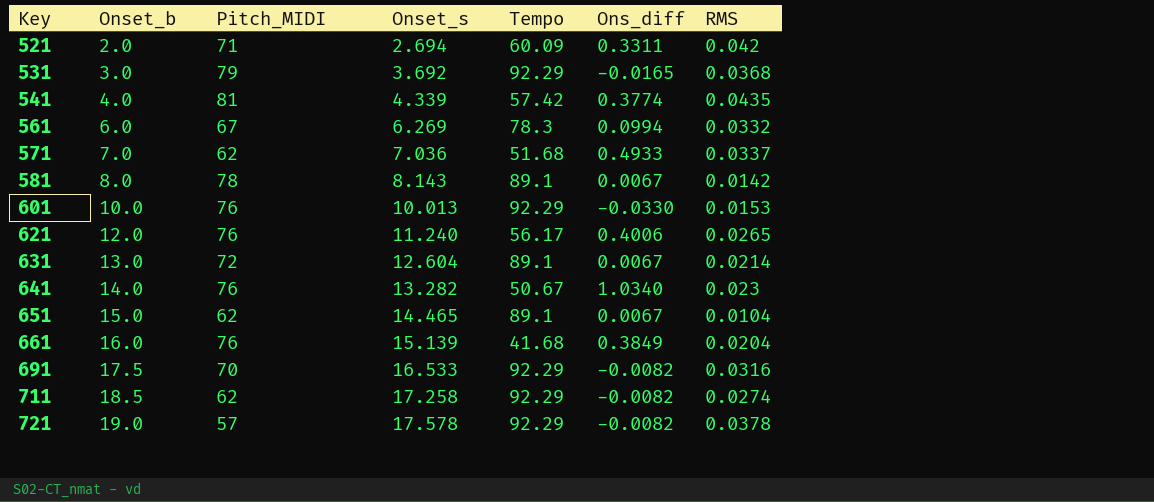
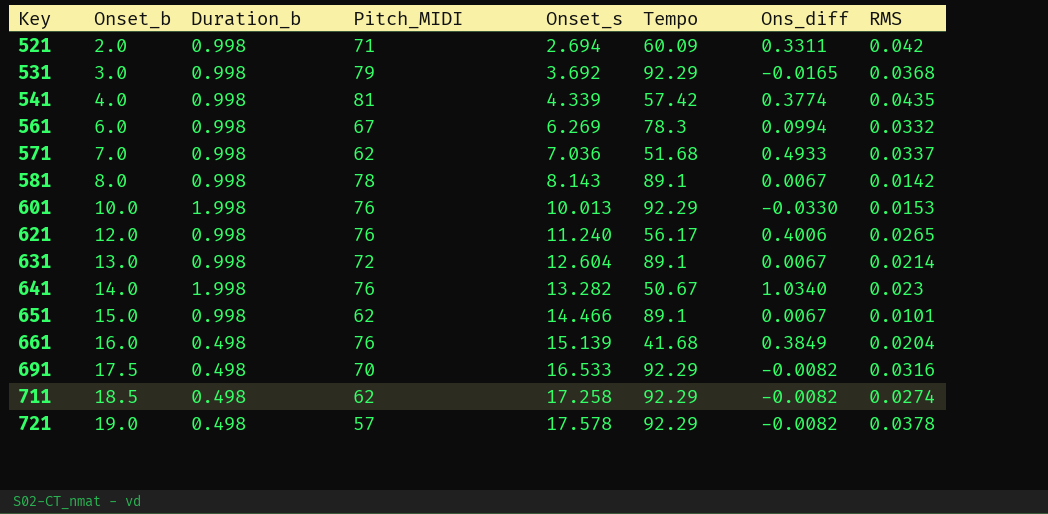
column Duration_b | position: none -> 3
651 | Onset_s: 14.465 -> 14.466
651 | RMS: 0.0104 -> 0.0101

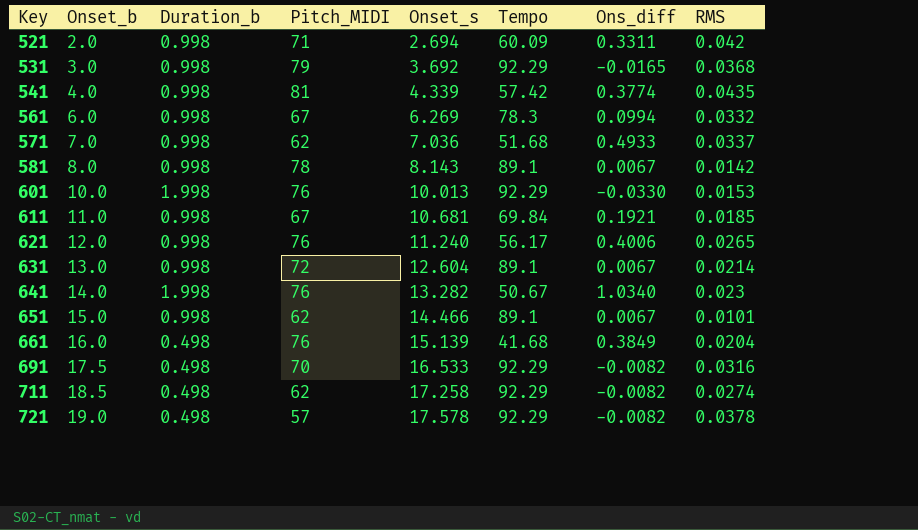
row 611: none -> 11.0 | 0.998 | 67 | 10.681 | 69.84 | 0.1921 | 0.0185

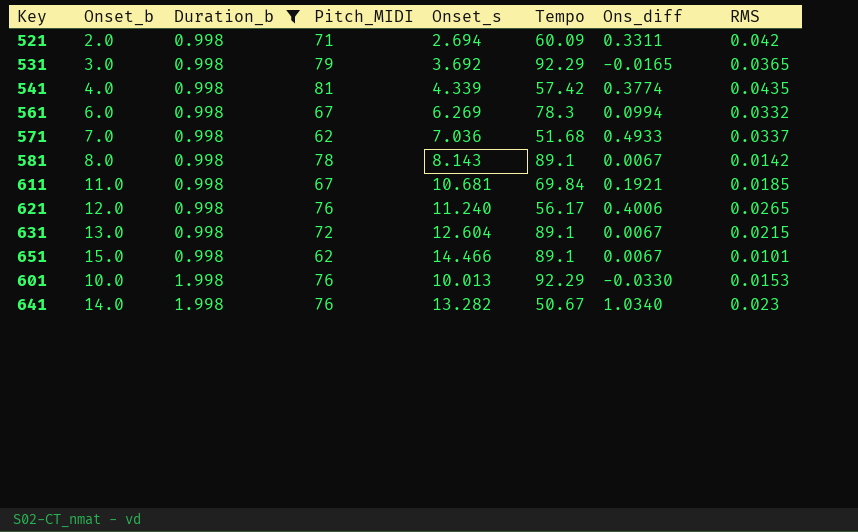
filter: none -> Duration_b != 0.498
row order: Key ascending -> Duration_b ascending
531 | RMS: 0.0368 -> 0.0365
631 | RMS: 0.0214 -> 0.0215

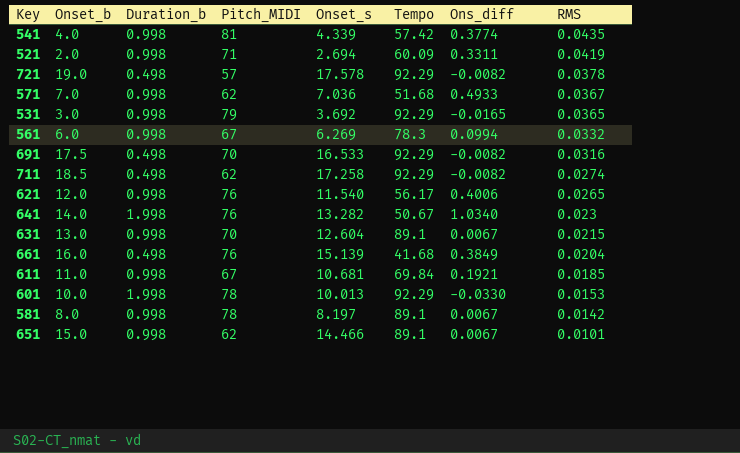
filter: Duration_b != 0.498 -> none
row order: Duration_b ascending -> RMS descending
521 | RMS: 0.042 -> 0.0419
571 | RMS: 0.0337 -> 0.0367
621 | Onset_s: 11.240 -> 11.540
631 | Pitch_MIDI: 72 -> 70
601 | Pitch_MIDI: 76 -> 78
581 | Onset_s: 8.143 -> 8.197

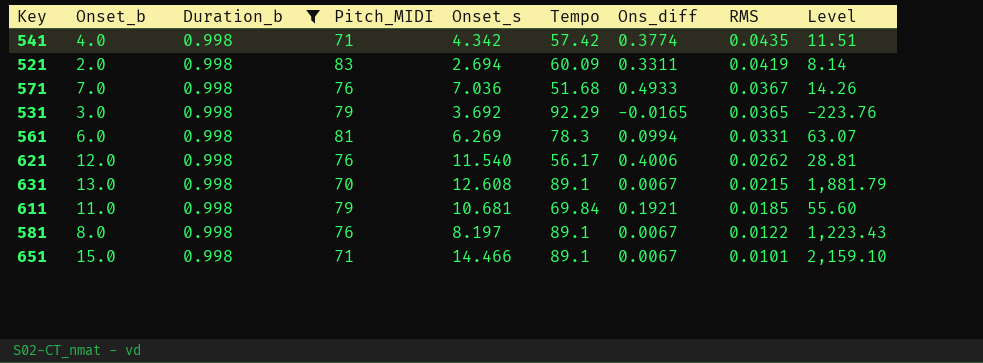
filter: none -> Duration_b = 0.998
column Level | formula: none -> [Onset_s] / [Ons_diff]
541 | Pitch_MIDI: 81 -> 71
541 | Onset_s: 4.339 -> 4.342
521 | Pitch_MIDI: 71 -> 83
571 | Pitch_MIDI: 62 -> 76
561 | Pitch_MIDI: 67 -> 81
561 | RMS: 0.0332 -> 0.0331
621 | RMS: 0.0265 -> 0.0262
631 | Onset_s: 12.604 -> 12.608
611 | Pitch_MIDI: 67 -> 79
581 | Pitch_MIDI: 78 -> 76
581 | RMS: 0.0142 -> 0.0122
651 | Pitch_MIDI: 62 -> 71

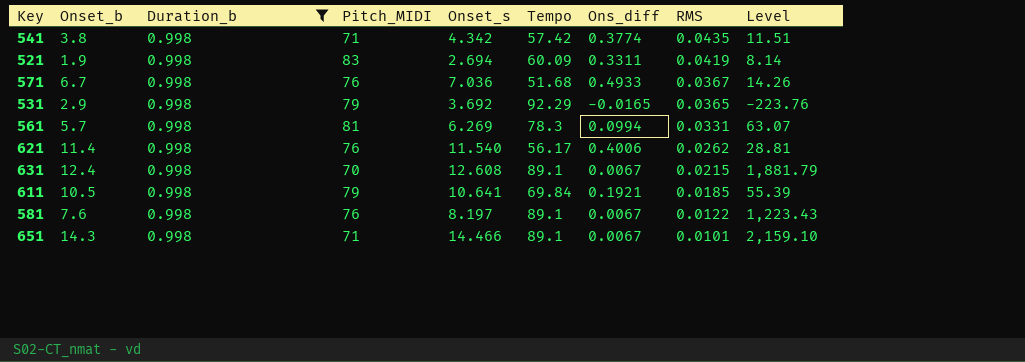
541 | Onset_b: 4.0 -> 3.8
521 | Onset_b: 2.0 -> 1.9
571 | Onset_b: 7.0 -> 6.7
531 | Onset_b: 3.0 -> 2.9
561 | Onset_b: 6.0 -> 5.7
621 | Onset_b: 12.0 -> 11.4
631 | Onset_b: 13.0 -> 12.4
611 | Onset_b: 11.0 -> 10.5
611 | Onset_s: 10.681 -> 10.641
611 | Level: 55.60 -> 55.39
581 | Onset_b: 8.0 -> 7.6
651 | Onset_b: 15.0 -> 14.3

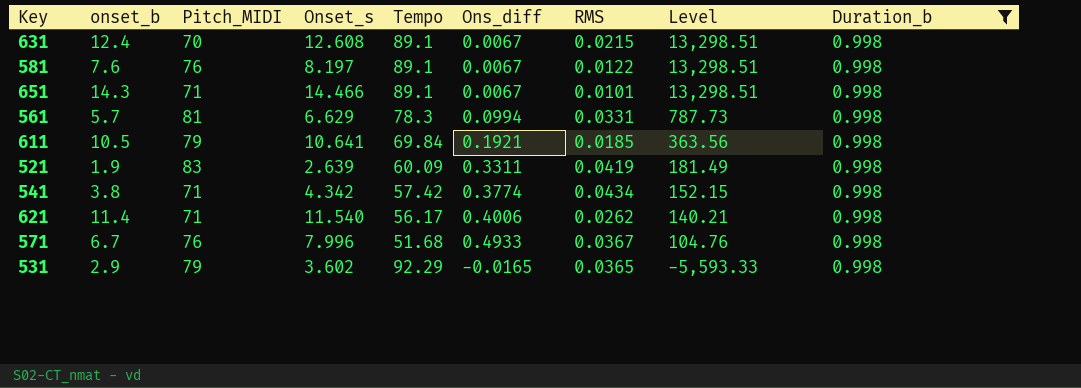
row order: RMS descending -> Level descending
column name: Onset_b -> onset_b
column Level | formula: [Onset_s] / [Ons_diff] -> [Tempo] / [Ons_diff]
column Duration_b | position: 3 -> 9
561 | Onset_s: 6.269 -> 6.629
521 | Onset_s: 2.694 -> 2.639
541 | RMS: 0.0435 -> 0.0434
621 | Pitch_MIDI: 76 -> 71
571 | Onset_s: 7.036 -> 7.996
531 | Onset_s: 3.692 -> 3.602

